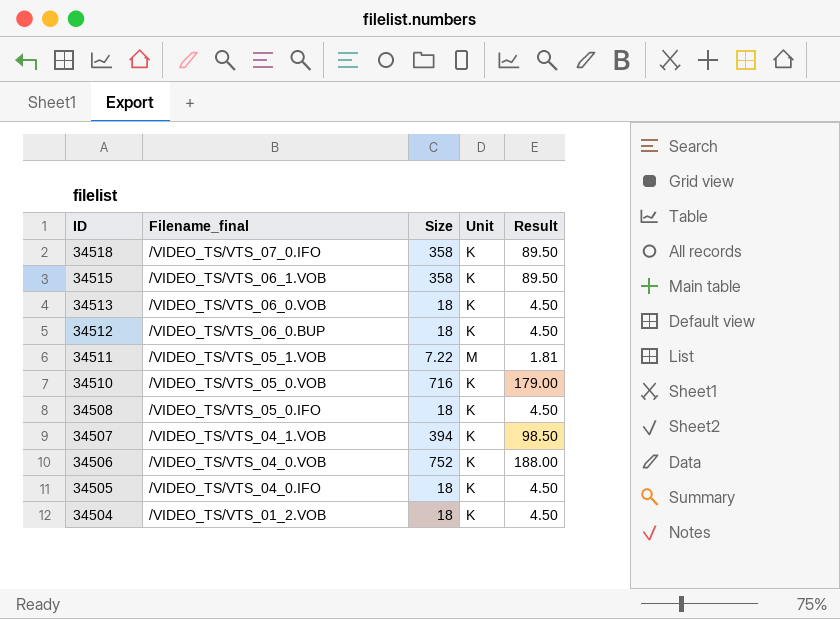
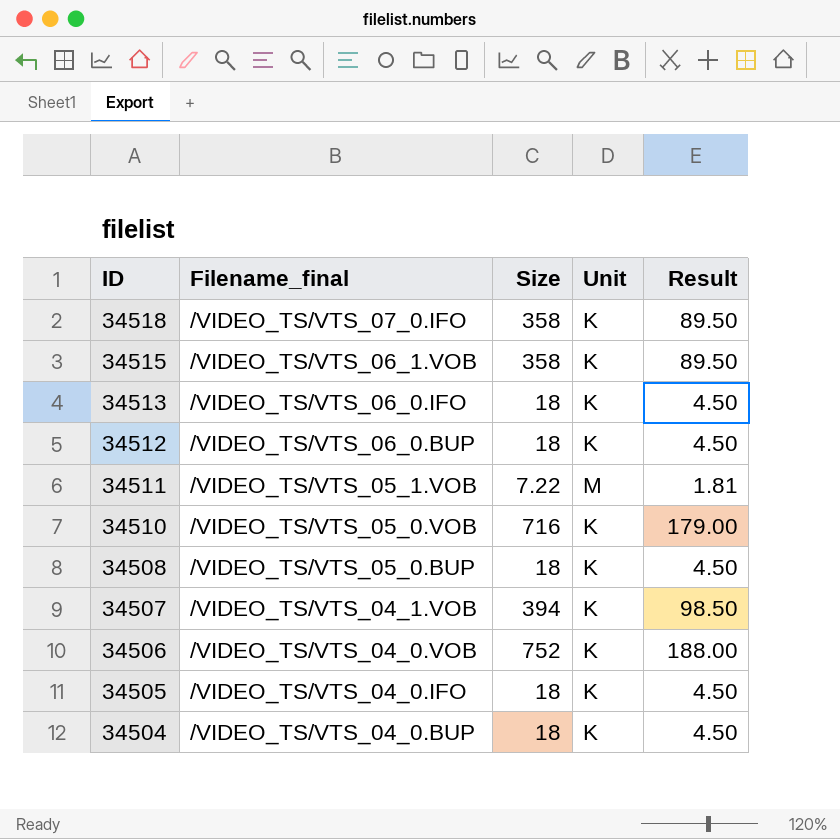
34513 | Filename_final: /VIDEO_TS/VTS_06_0.VOB -> /VIDEO_TS/VTS_06_0.IFO
34508 | Filename_final: /VIDEO_TS/VTS_05_0.IFO -> /VIDEO_TS/VTS_05_0.BUP
34504 | Filename_final: /VIDEO_TS/VTS_01_2.VOB -> /VIDEO_TS/VTS_04_0.BUP

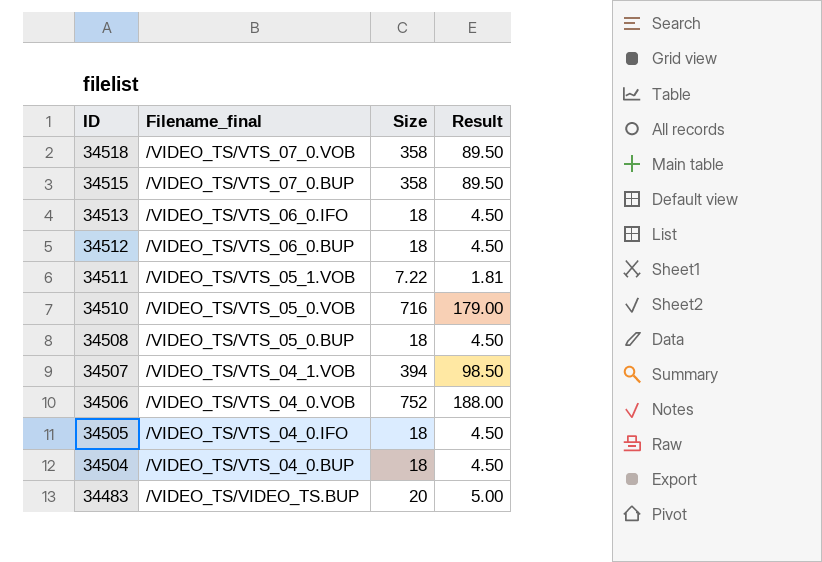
column Unit | position: 4 -> none
34518 | Filename_final: /VIDEO_TS/VTS_07_0.IFO -> /VIDEO_TS/VTS_07_0.VOB
34515 | Filename_final: /VIDEO_TS/VTS_06_1.VOB -> /VIDEO_TS/VTS_07_0.BUP
row 34483: none -> /VIDEO_TS/VIDEO_TS.BUP | 20 | 5.00

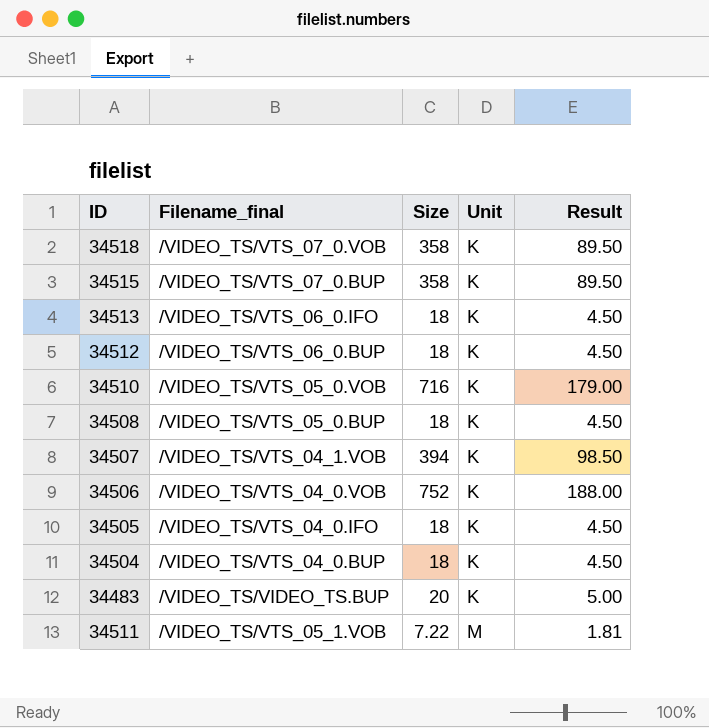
row order: ID descending -> Unit ascending
column Unit | position: none -> 4

